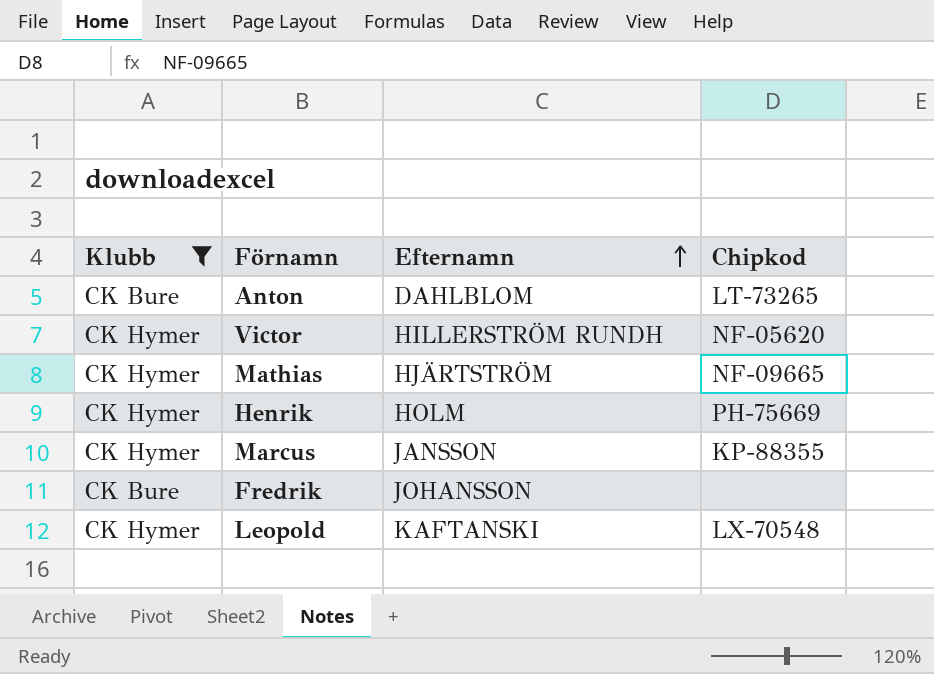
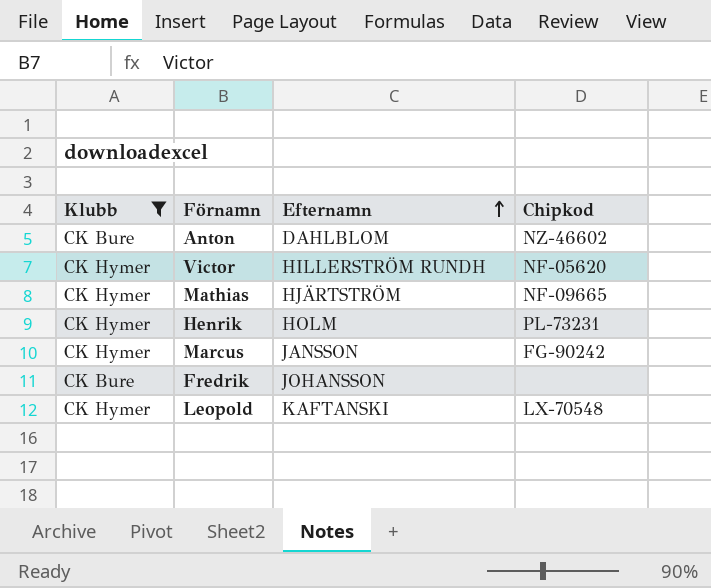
Anton | Chipkod: LT-73265 -> NZ-46602
Henrik | Chipkod: PH-75669 -> PL-73231
Marcus | Chipkod: KP-88355 -> FG-90242

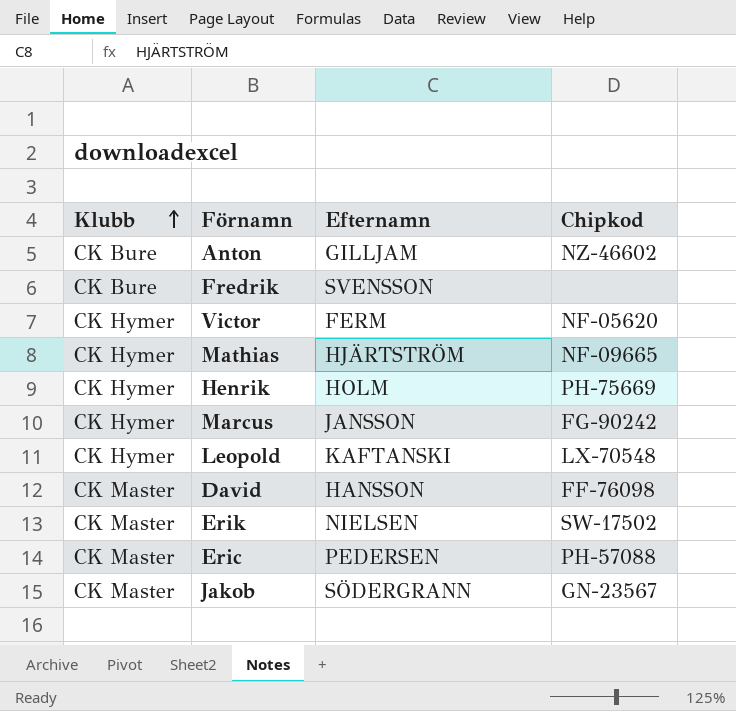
filter: Klubb != CK Master -> none
row order: Efternamn ascending -> Klubb ascending
Anton | Efternamn: DAHLBLOM -> GILLJAM
Fredrik | Efternamn: JOHANSSON -> SVENSSON
Victor | Efternamn: HILLERSTRÖM RUNDH -> FERM
Henrik | Chipkod: PL-73231 -> PH-75669

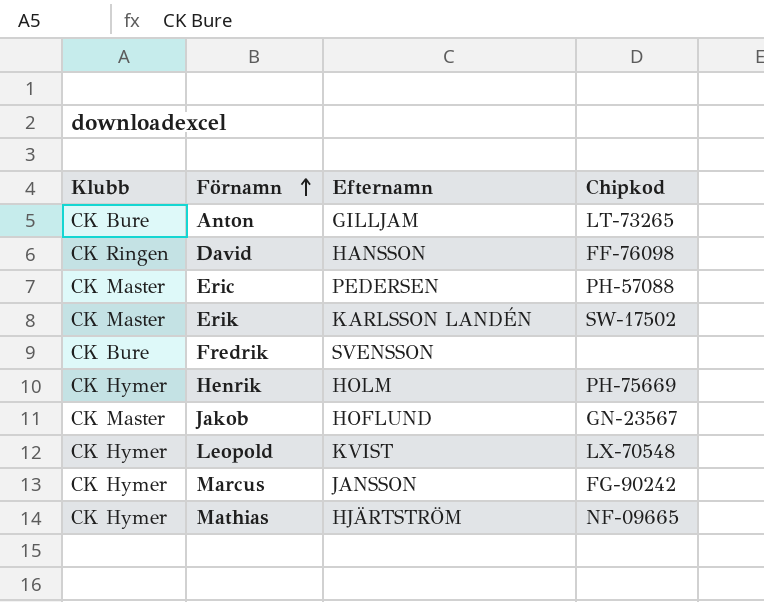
row order: Klubb ascending -> Förnamn ascending
row Victor: CK Hymer | FERM | NF-05620 -> none
Anton | Chipkod: NZ-46602 -> LT-73265
David | Klubb: CK Master -> CK Ringen
Erik | Efternamn: NIELSEN -> KARLSSON LANDÉN
Jakob | Efternamn: SÖDERGRANN -> HOFLUND
Leopold | Efternamn: KAFTANSKI -> KVIST

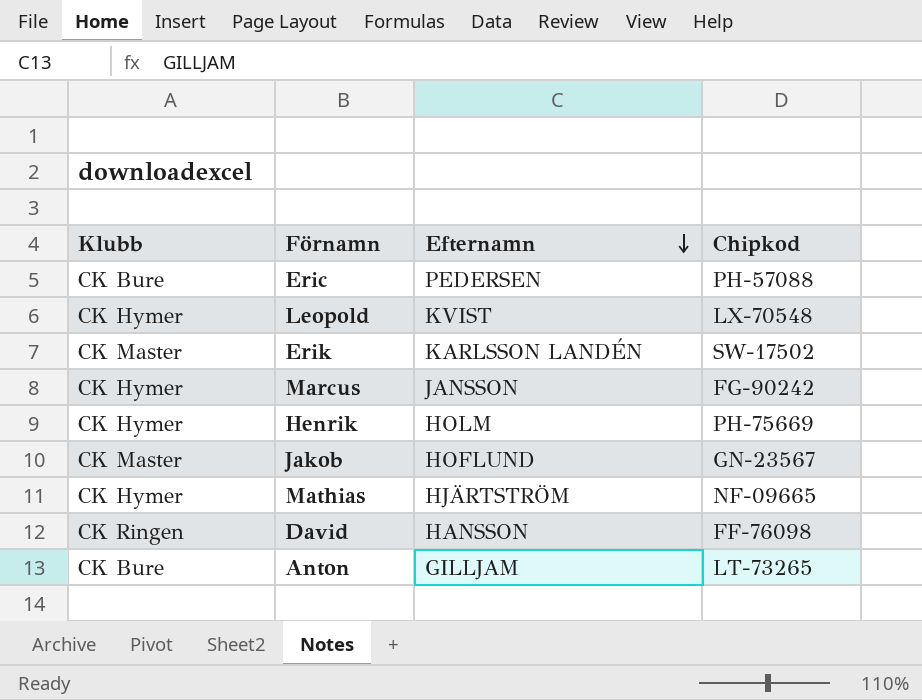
row order: Förnamn ascending -> Efternamn descending
row Fredrik: CK Bure | SVENSSON | none -> none
Eric | Klubb: CK Master -> CK Bure

